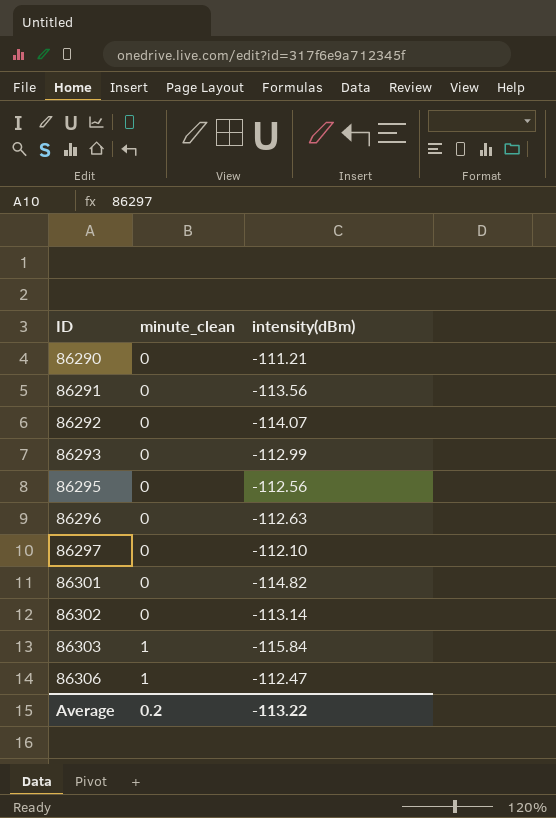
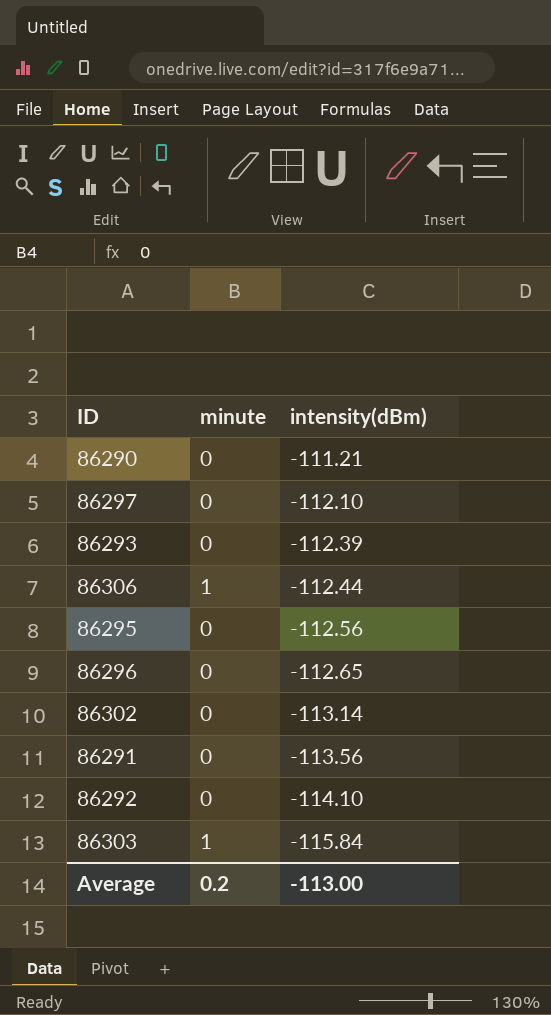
row order: ID ascending -> intensity(dBm) descending
column name: minute_clean -> minute
row 86301: 0 | -114.82 -> none
86293 | intensity(dBm): -112.99 -> -112.39
86306 | intensity(dBm): -112.47 -> -112.44
86296 | intensity(dBm): -112.63 -> -112.65
86292 | intensity(dBm): -114.07 -> -114.10
Average | intensity(dBm): -113.22 -> -113.00

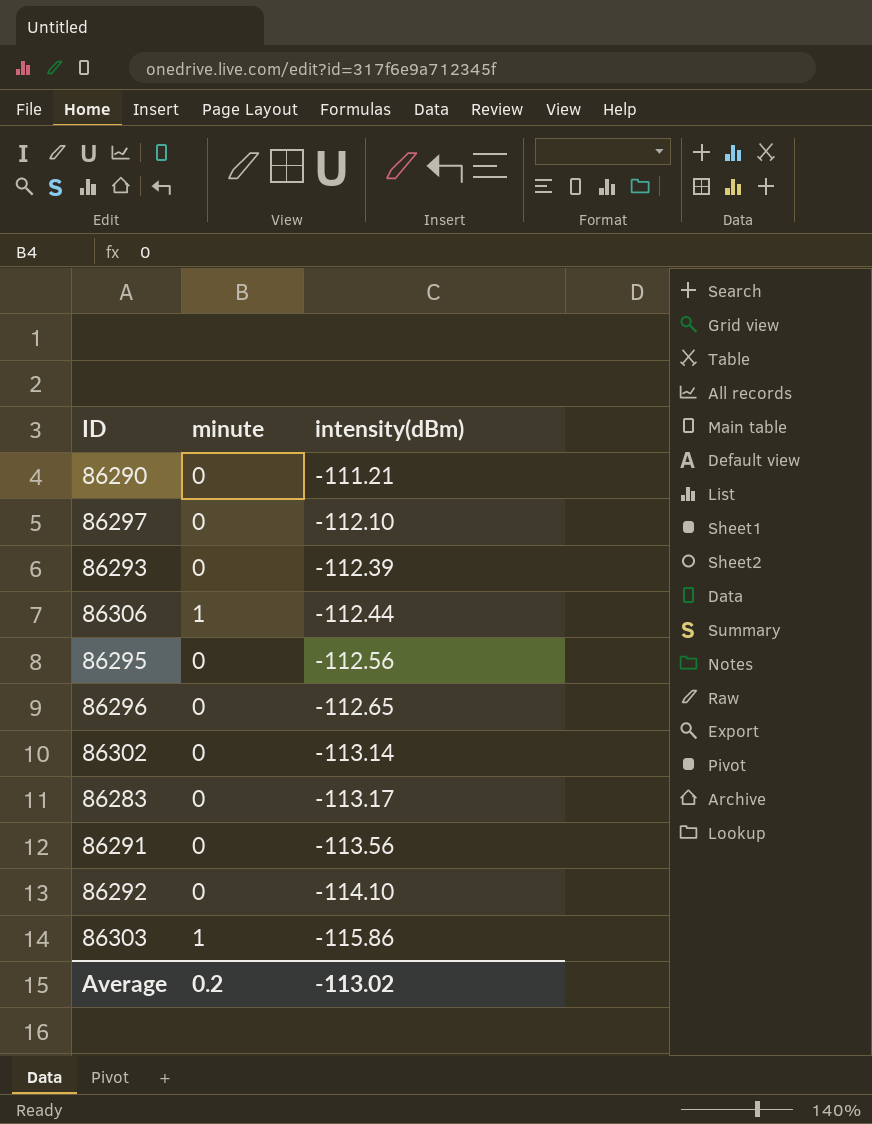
row 86283: none -> 0 | -113.17
86303 | intensity(dBm): -115.84 -> -115.86
Average | intensity(dBm): -113.00 -> -113.02

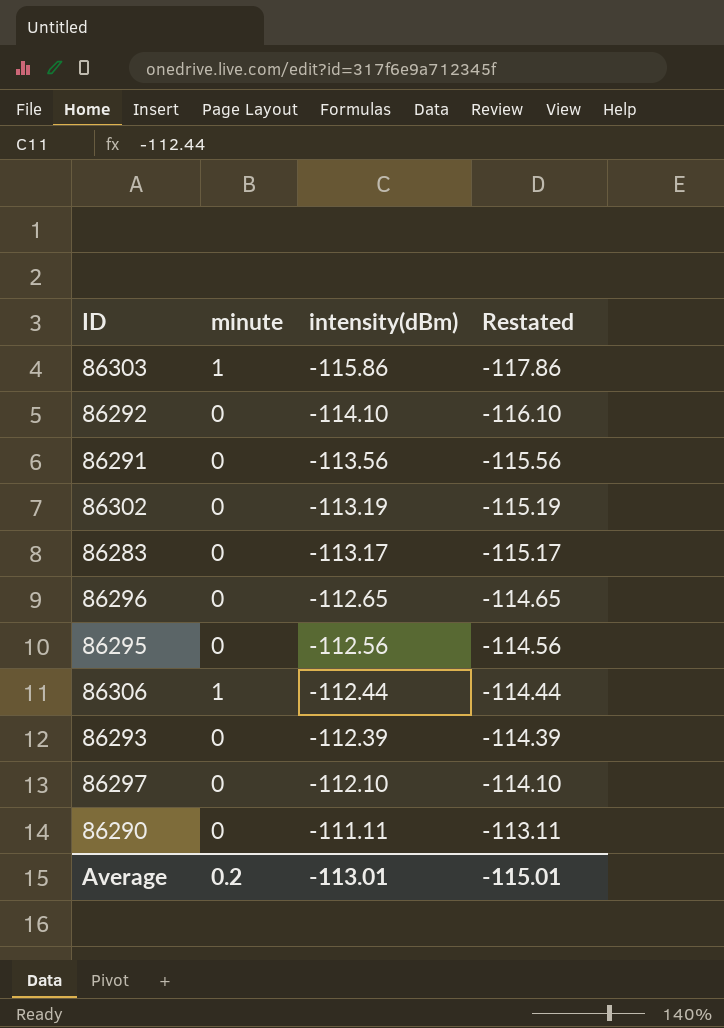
row order: intensity(dBm) descending -> intensity(dBm) ascending
column Restated | formula: none -> [intensity(dBm)] - 2
86302 | intensity(dBm): -113.14 -> -113.19
86290 | intensity(dBm): -111.21 -> -111.11
Average | intensity(dBm): -113.02 -> -113.01

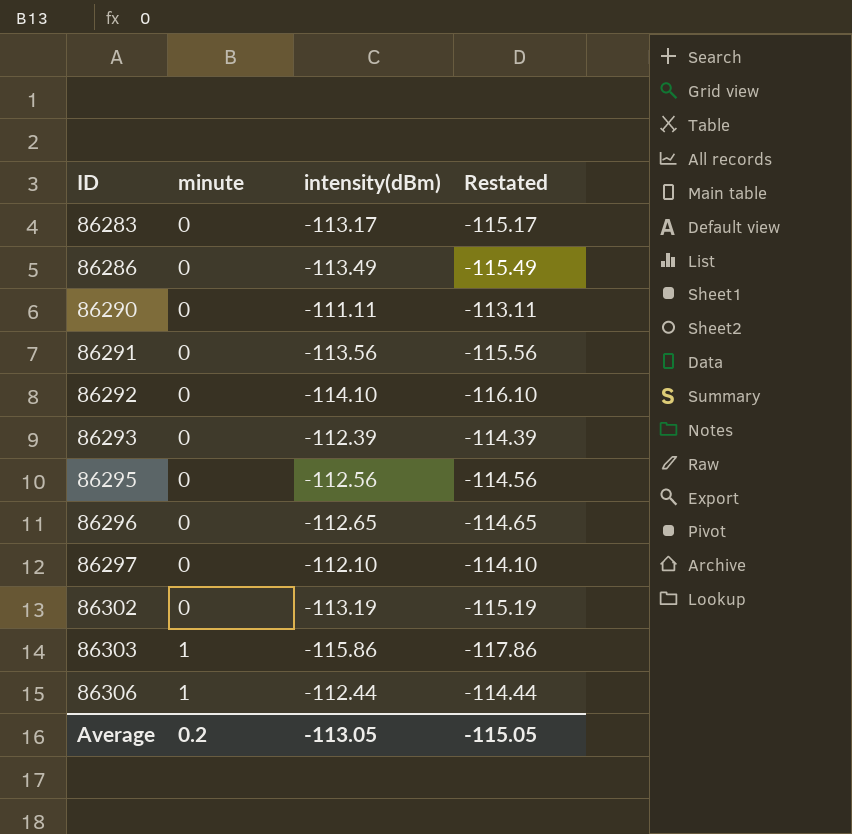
row order: intensity(dBm) ascending -> ID ascending
row 86286: none -> 0 | -113.49 | -115.49
Average | intensity(dBm): -113.01 -> -113.05
Average | Restated: -115.01 -> -115.05

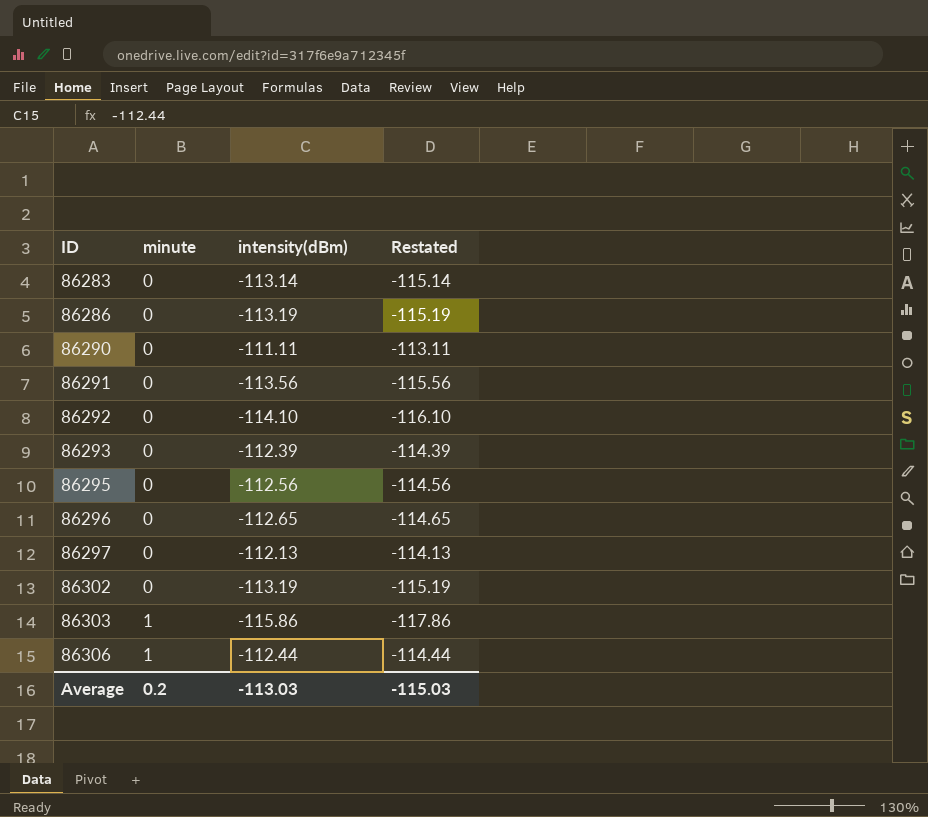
86283 | intensity(dBm): -113.17 -> -113.14
86283 | Restated: -115.17 -> -115.14
86286 | intensity(dBm): -113.49 -> -113.19
86286 | Restated: -115.49 -> -115.19
86297 | intensity(dBm): -112.10 -> -112.13
86297 | Restated: -114.10 -> -114.13
Average | intensity(dBm): -113.05 -> -113.03
Average | Restated: -115.05 -> -115.03

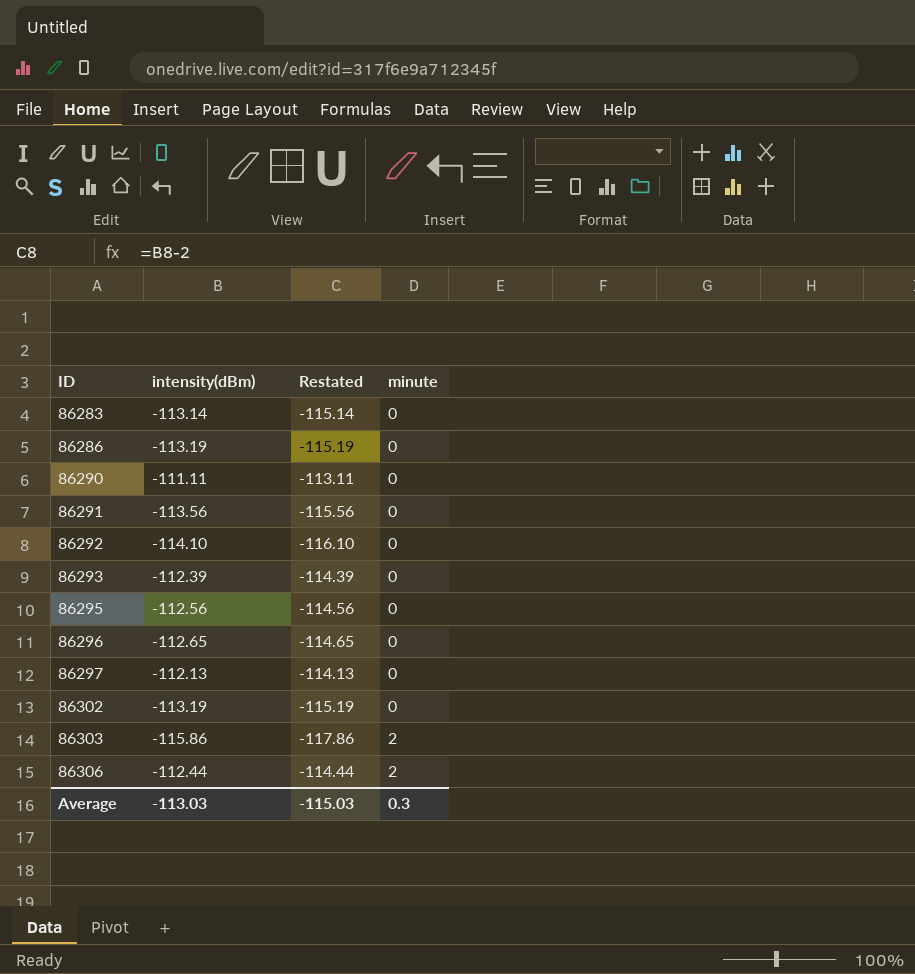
column minute | position: 2 -> 4
86303 | minute: 1 -> 2
86306 | minute: 1 -> 2
Average | minute: 0.2 -> 0.3

